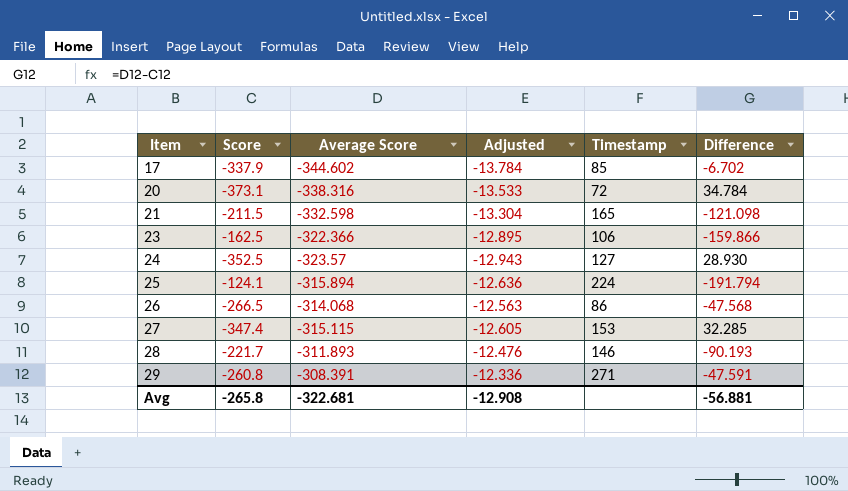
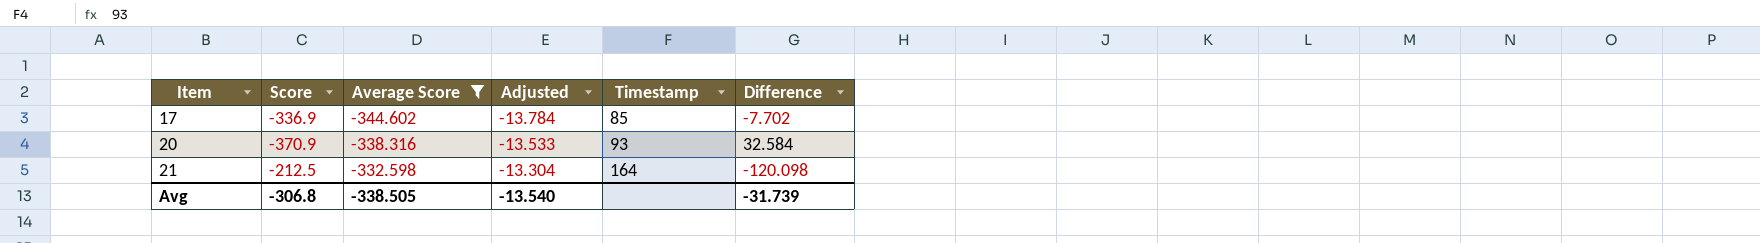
filter: none -> Average Score <= -332.598
17 | Score: -337.9 -> -336.9
17 | Difference: -6.702 -> -7.702
20 | Score: -373.1 -> -370.9
20 | Timestamp: 72 -> 93
20 | Difference: 34.784 -> 32.584
21 | Score: -211.5 -> -212.5
21 | Timestamp: 165 -> 164
21 | Difference: -121.098 -> -120.098
Avg | Score: -265.8 -> -306.8
Avg | Average Score: -322.681 -> -338.505
Avg | Adjusted: -12.908 -> -13.540
Avg | Difference: -56.881 -> -31.739

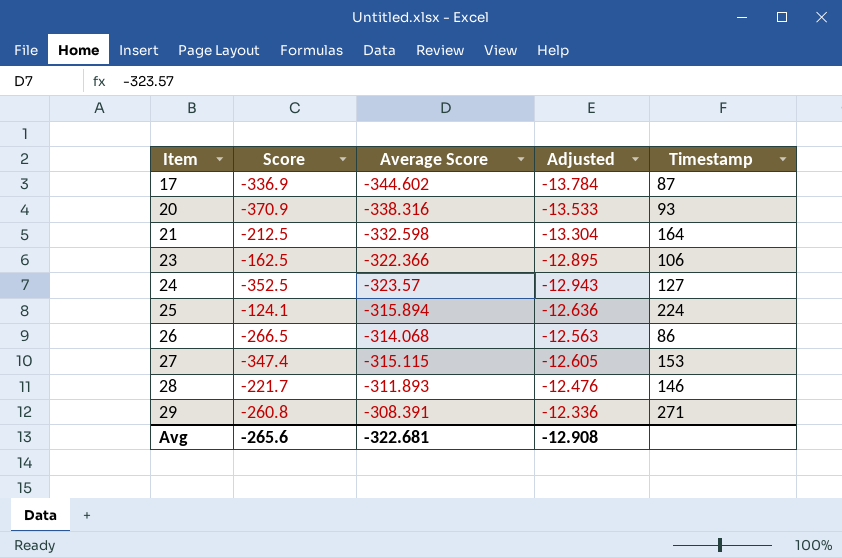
filter: Average Score <= -332.598 -> none
column Difference | formula: [Average Score] - [Score] -> none
17 | Timestamp: 85 -> 87
Avg | Score: -306.8 -> -265.6
Avg | Average Score: -338.505 -> -322.681
Avg | Adjusted: -13.540 -> -12.908

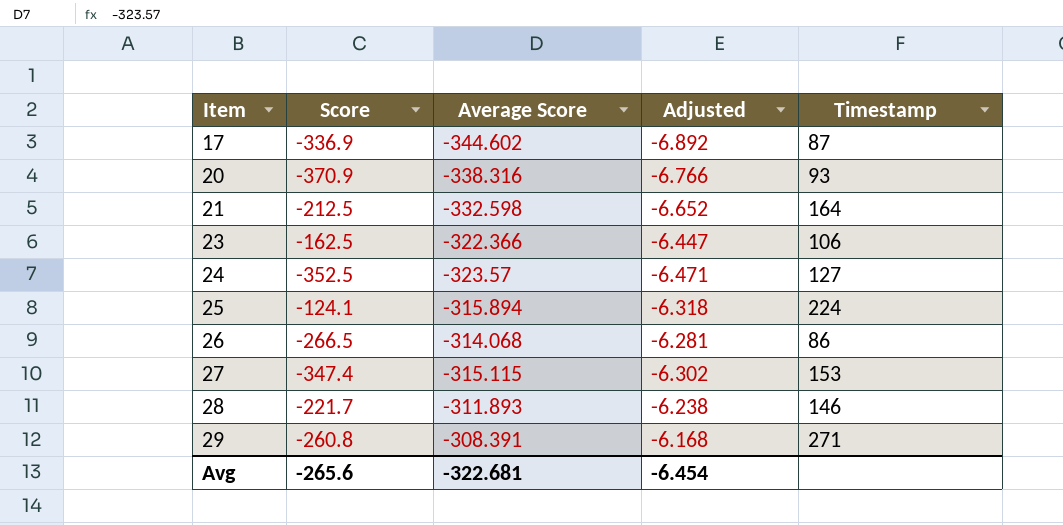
column Adjusted | formula: [Average Score] * 0.04 -> [Average Score] * 0.02
Avg | Adjusted: -12.908 -> -6.454

